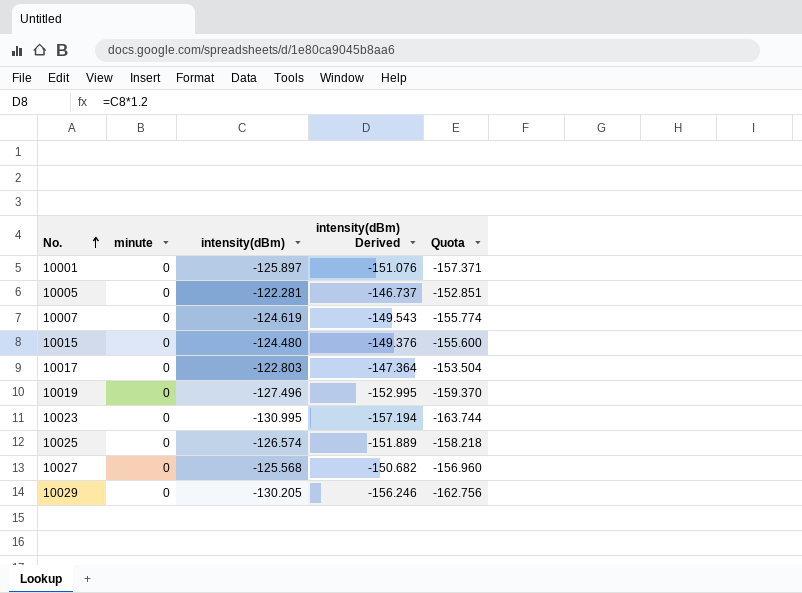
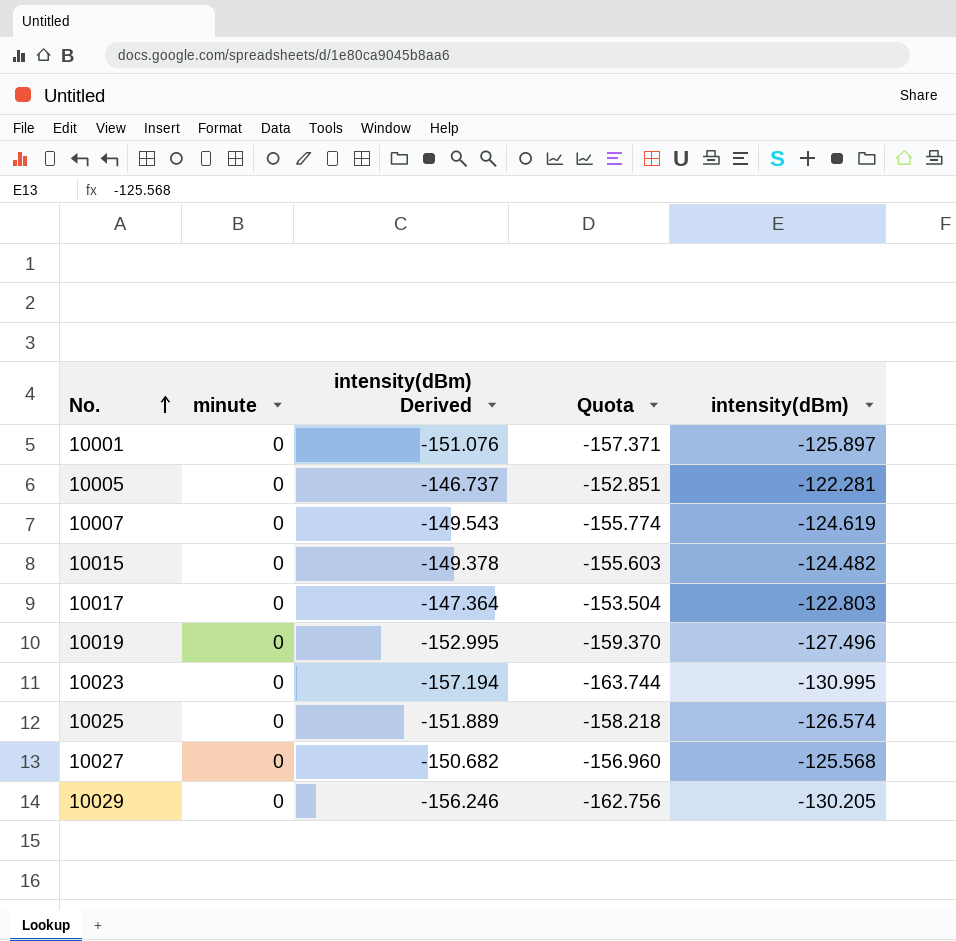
column intensity(dBm) | position: 3 -> 5
10015 | intensity(dBm) Derived: -149.376 -> -149.378
10015 | Quota: -155.600 -> -155.603
10015 | intensity(dBm): -124.480 -> -124.482

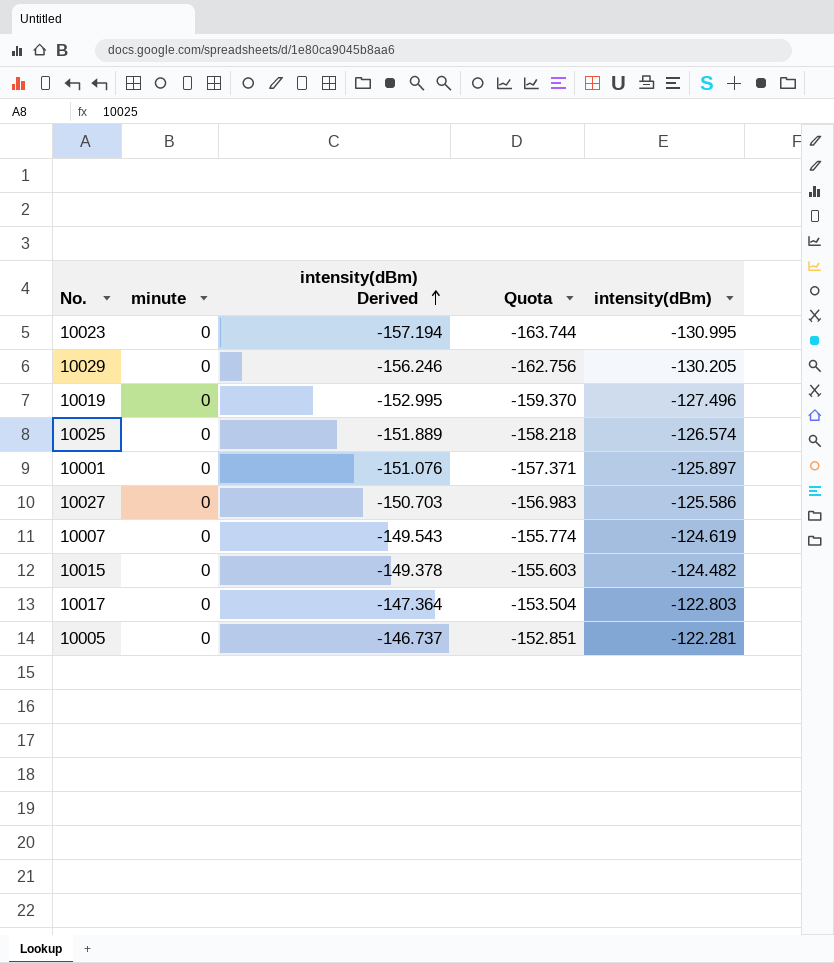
row order: No. ascending -> intensity(dBm) Derived ascending
10027 | intensity(dBm) Derived: -150.682 -> -150.703
10027 | Quota: -156.960 -> -156.983
10027 | intensity(dBm): -125.568 -> -125.586

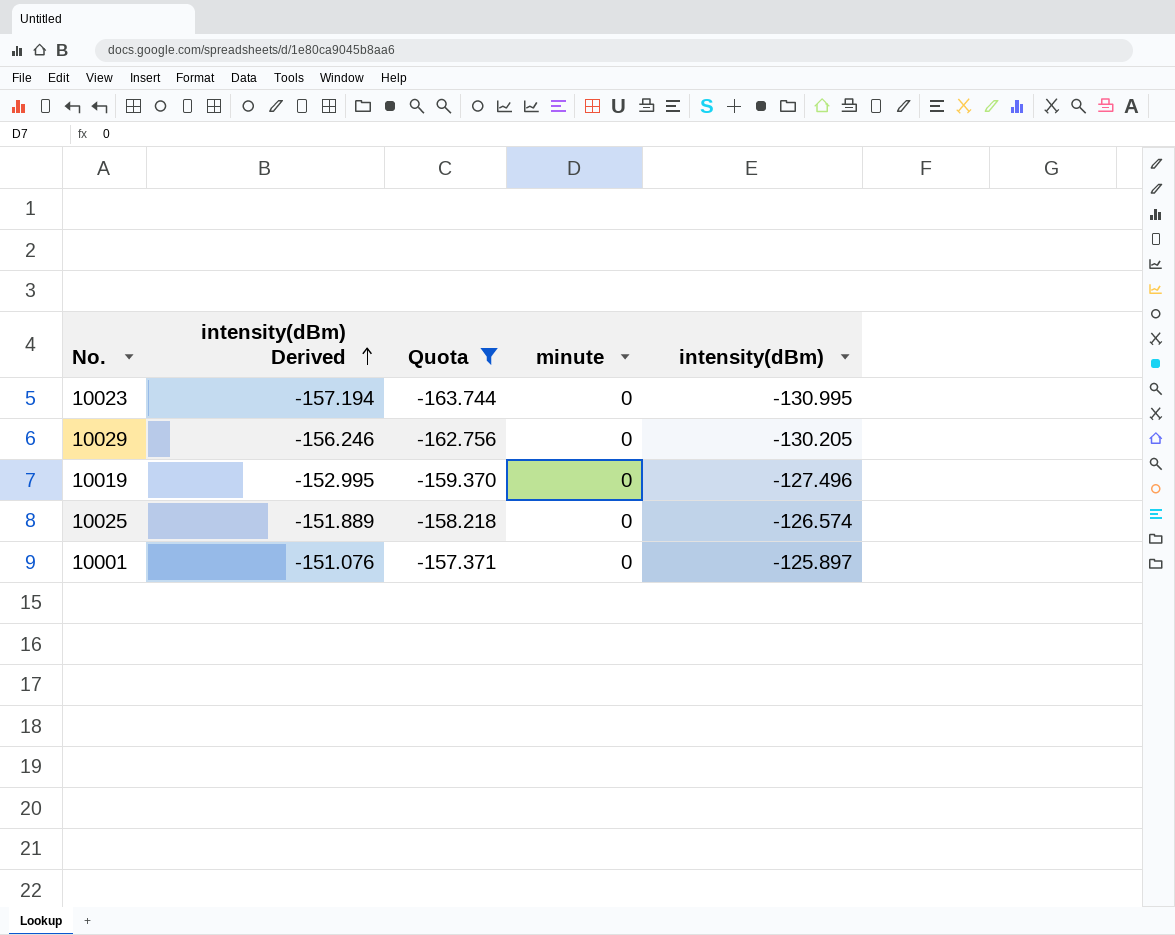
filter: none -> Quota <= -157.371
column minute | position: 2 -> 4

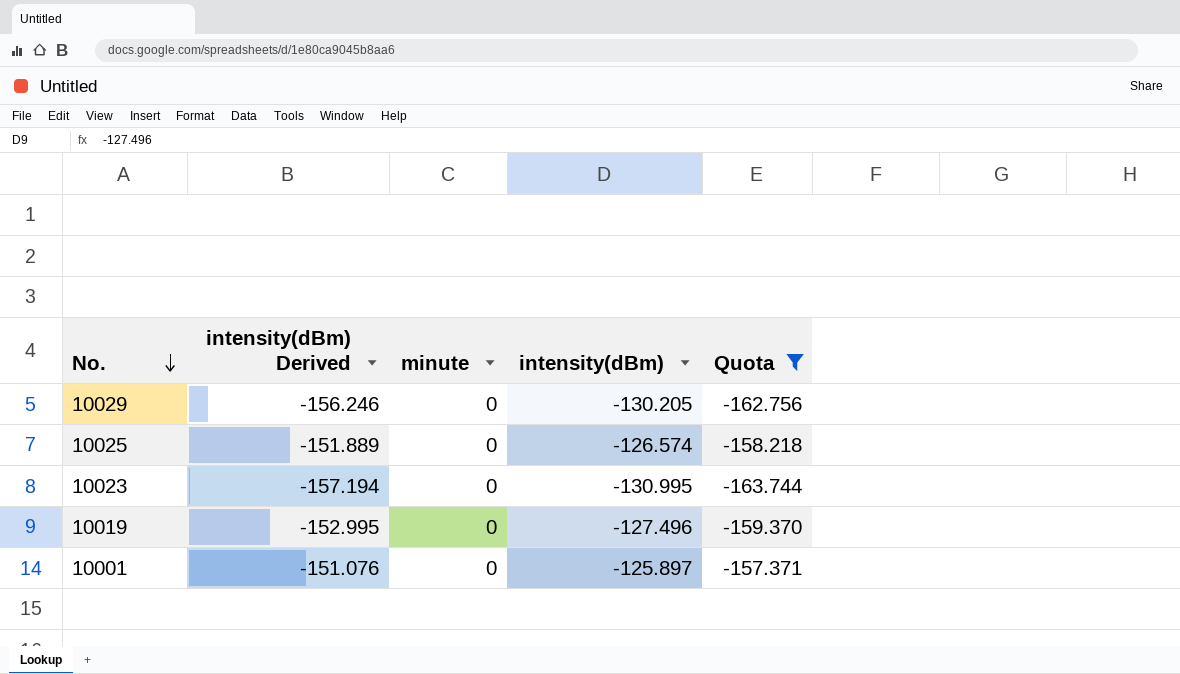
row order: intensity(dBm) Derived ascending -> No. descending
column Quota | position: 3 -> 5

